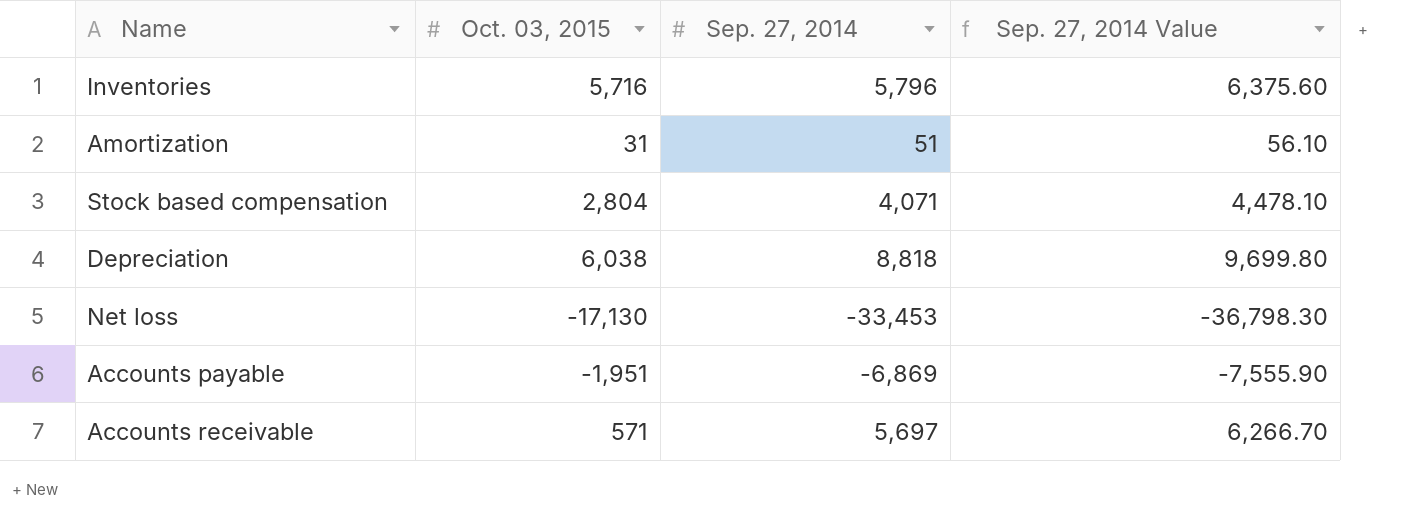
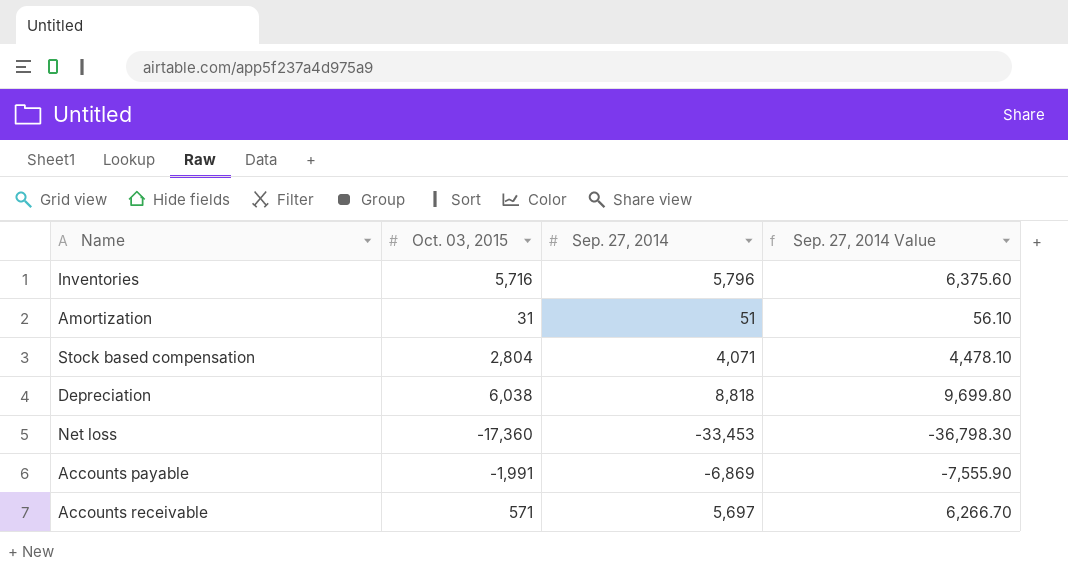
Net loss | Oct. 03, 2015: -17,130 -> -17,360
Accounts payable | Oct. 03, 2015: -1,951 -> -1,991

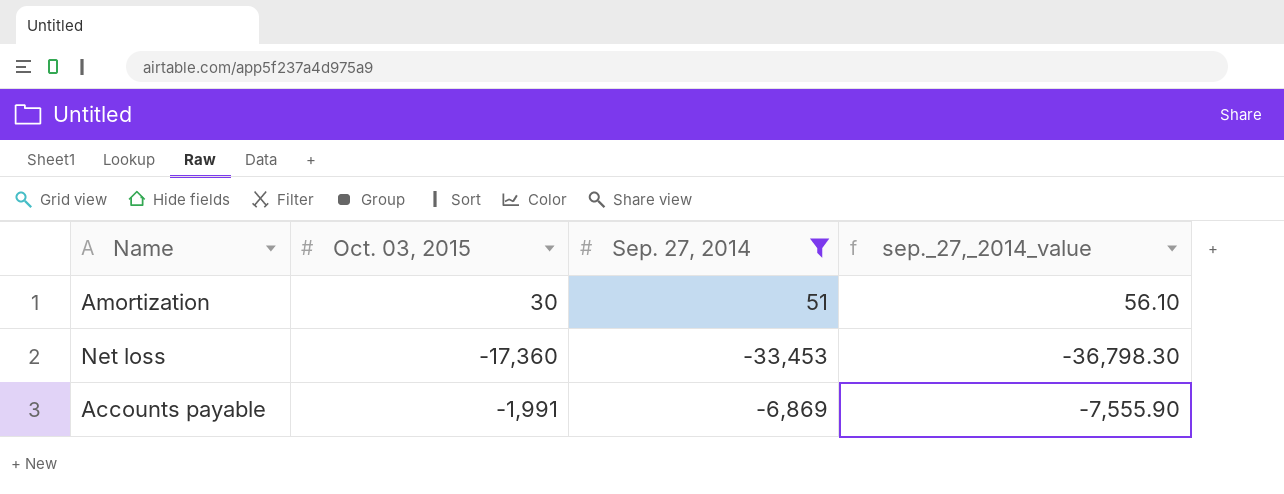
filter: none -> Sep. 27, 2014 <= 51
column name: Sep. 27, 2014 Value -> sep._27,_2014_value
Amortization | Oct. 03, 2015: 31 -> 30

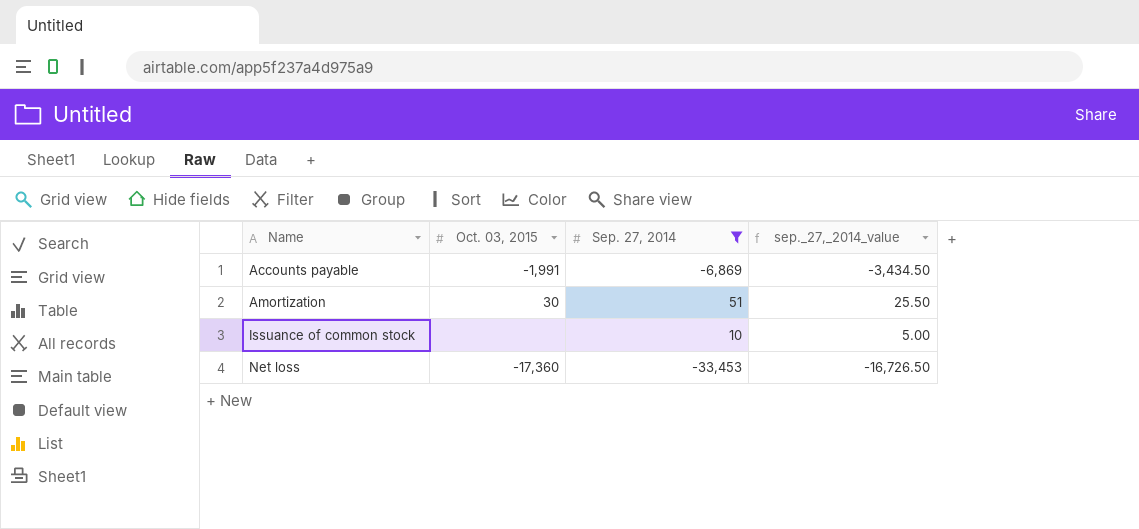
row order: none -> Name ascending
column sep._27,_2014_value | formula: [Sep. 27, 2014] * 1.1 -> [Sep. 27, 2014] * 0.5
row Issuance of common stock: none -> none | 10 | 5.00

